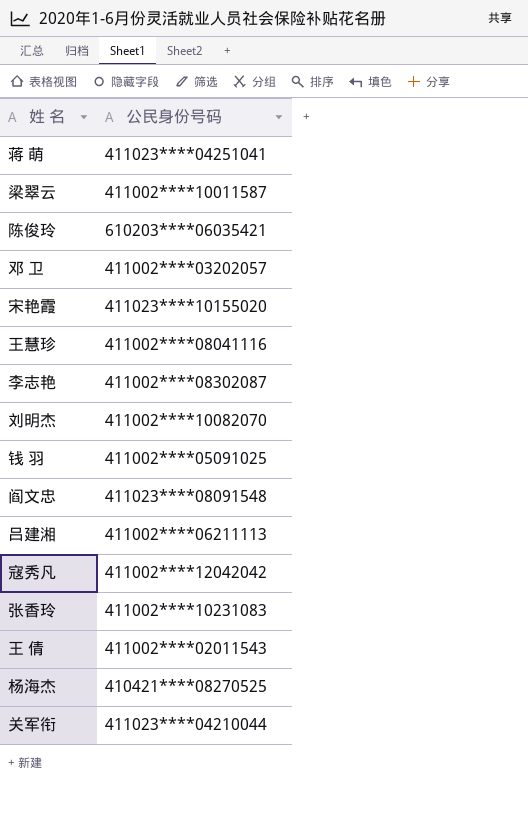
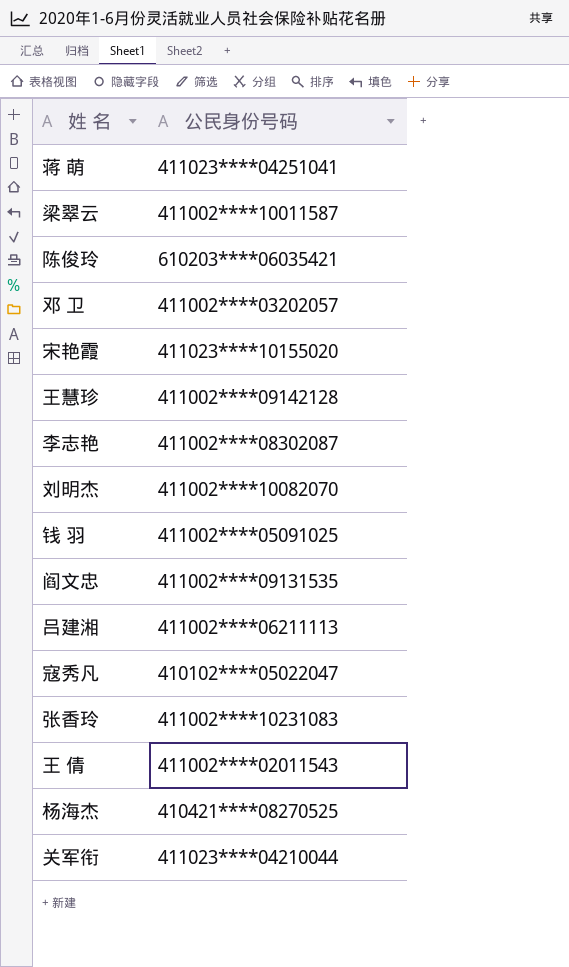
王慧珍 | 公民身份号码: 411002****08041116 -> 411002****09142128
阎文忠 | 公民身份号码: 411023****08091548 -> 411002****09131535
寇秀凡 | 公民身份号码: 411002****12042042 -> 410102****05022047

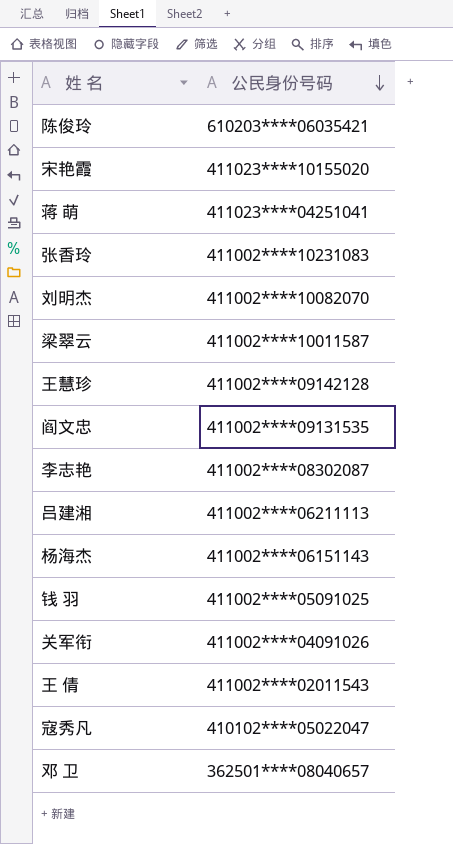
row order: none -> 公民身份号码 descending
杨海杰 | 公民身份号码: 410421****08270525 -> 411002****06151143
关军衔 | 公民身份号码: 411023****04210044 -> 411002****04091026
邓 卫 | 公民身份号码: 411002****03202057 -> 362501****08040657

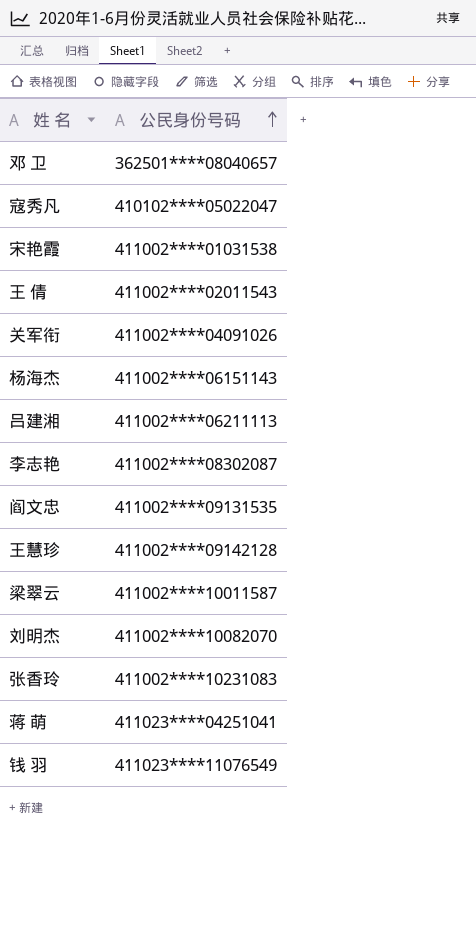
row order: 公民身份号码 descending -> 公民身份号码 ascending
row 陈俊玲: 610203****06035421 -> none
宋艳霞 | 公民身份号码: 411023****10155020 -> 411002****01031538
钱 羽 | 公民身份号码: 411002****05091025 -> 411023****11076549

